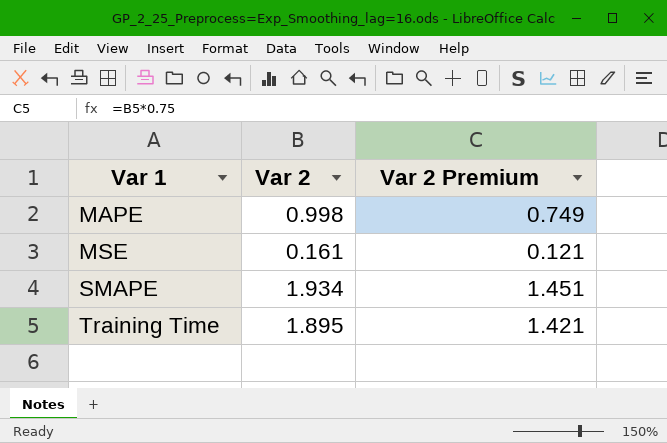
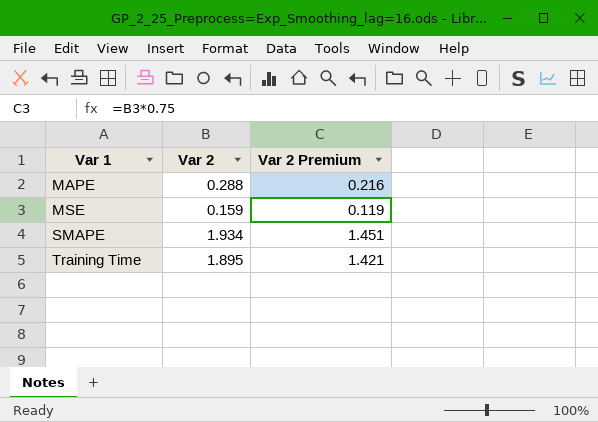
MAPE | Var 2: 0.998 -> 0.288
MAPE | Var 2 Premium: 0.749 -> 0.216
MSE | Var 2: 0.161 -> 0.159
MSE | Var 2 Premium: 0.121 -> 0.119

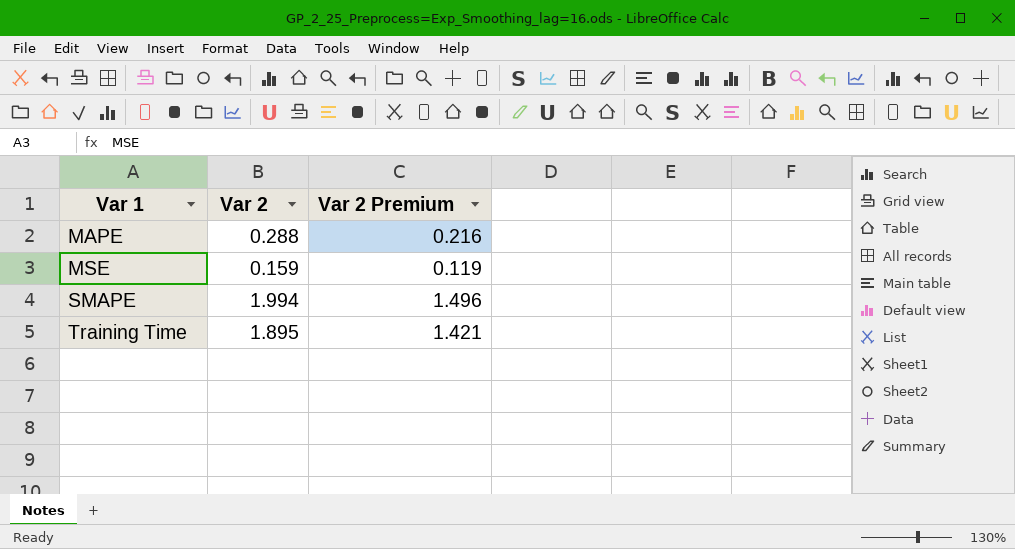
SMAPE | Var 2: 1.934 -> 1.994
SMAPE | Var 2 Premium: 1.451 -> 1.496

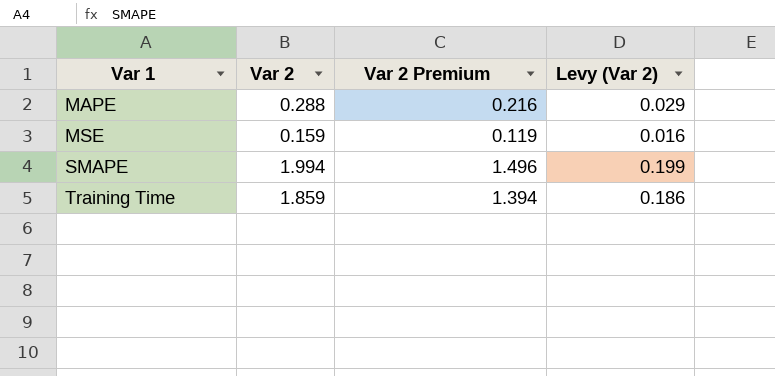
column Levy (Var 2) | formula: none -> [Var 2] * 0.1
Training Time | Var 2: 1.895 -> 1.859
Training Time | Var 2 Premium: 1.421 -> 1.394

